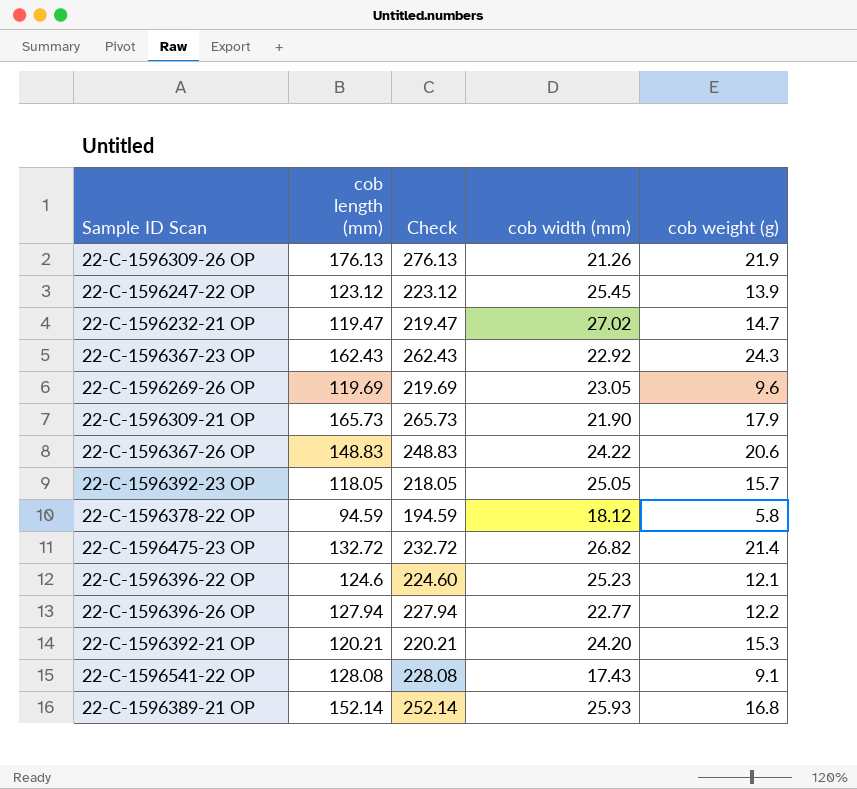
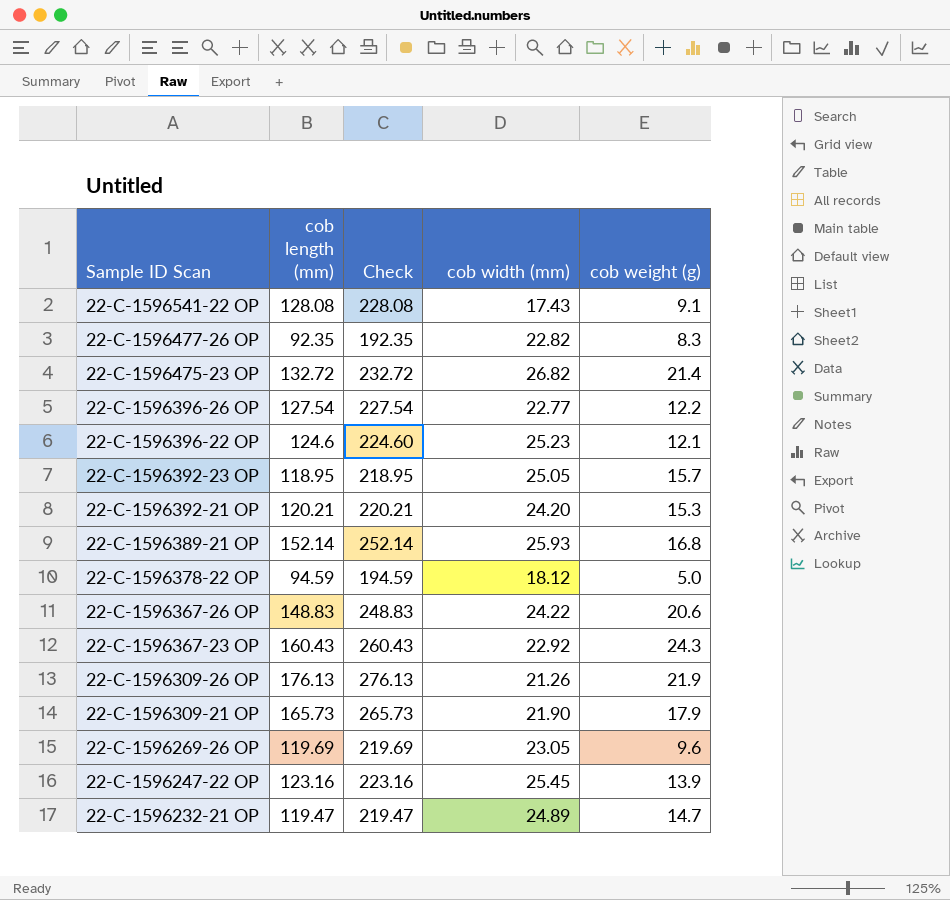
row order: none -> Sample ID Scan descending
row 22-C-1596477-26 OP: none -> 92.35 | 192.35 | 22.82 | 8.3
22-C-1596396-26 OP | cob length (mm): 127.94 -> 127.54
22-C-1596396-26 OP | Check: 227.94 -> 227.54
22-C-1596392-23 OP | cob length (mm): 118.05 -> 118.95
22-C-1596392-23 OP | Check: 218.05 -> 218.95
22-C-1596378-22 OP | cob weight (g): 5.8 -> 5.0
22-C-1596367-23 OP | cob length (mm): 162.43 -> 160.43
22-C-1596367-23 OP | Check: 262.43 -> 260.43
22-C-1596247-22 OP | cob length (mm): 123.12 -> 123.16
22-C-1596247-22 OP | Check: 223.12 -> 223.16
22-C-1596232-21 OP | cob width (mm): 27.02 -> 24.89

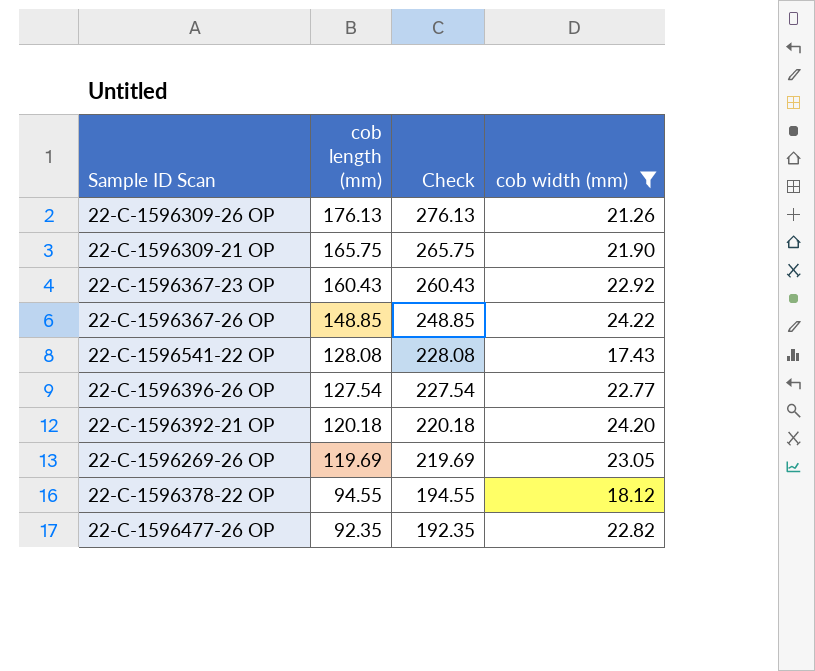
filter: none -> cob width (mm) <= 24.22
row order: Sample ID Scan descending -> cob length (mm) descending
column cob weight (g) | position: 5 -> none
22-C-1596309-21 OP | cob length (mm): 165.73 -> 165.75
22-C-1596309-21 OP | Check: 265.73 -> 265.75
22-C-1596367-26 OP | cob length (mm): 148.83 -> 148.85
22-C-1596367-26 OP | Check: 248.83 -> 248.85
22-C-1596392-21 OP | cob length (mm): 120.21 -> 120.18
22-C-1596392-21 OP | Check: 220.21 -> 220.18
22-C-1596378-22 OP | cob length (mm): 94.59 -> 94.55
22-C-1596378-22 OP | Check: 194.59 -> 194.55

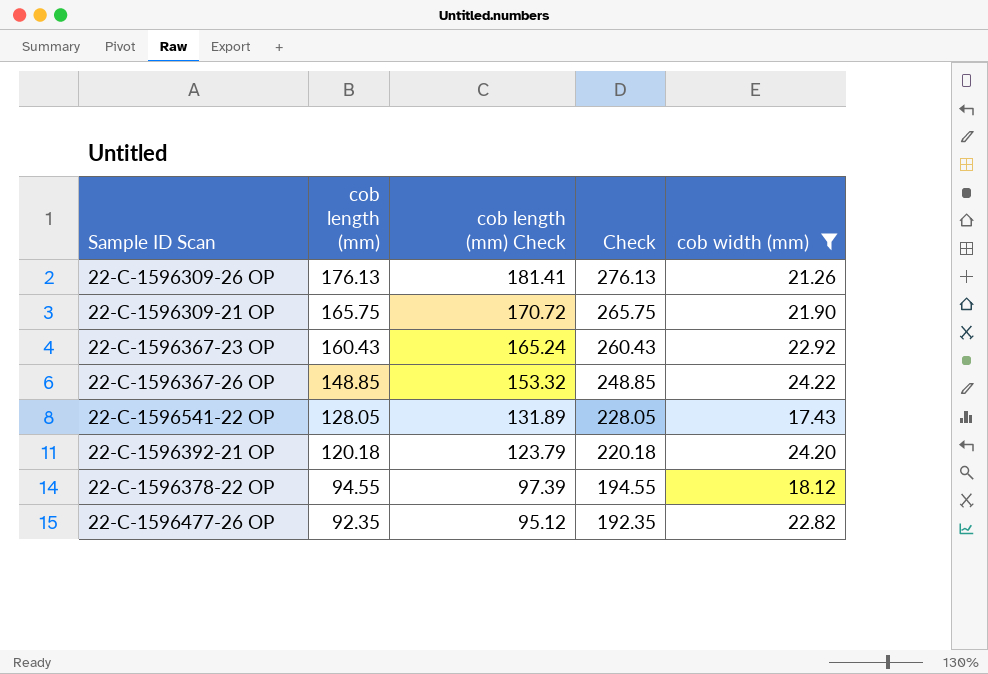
column cob length (mm) Check | formula: none -> [cob length (mm)] * 1.03
row 22-C-1596396-26 OP: 127.54 | 227.54 | 22.77 -> none
row 22-C-1596269-26 OP: 119.69 | 219.69 | 23.05 -> none
22-C-1596541-22 OP | cob length (mm): 128.08 -> 128.05
22-C-1596541-22 OP | Check: 228.08 -> 228.05

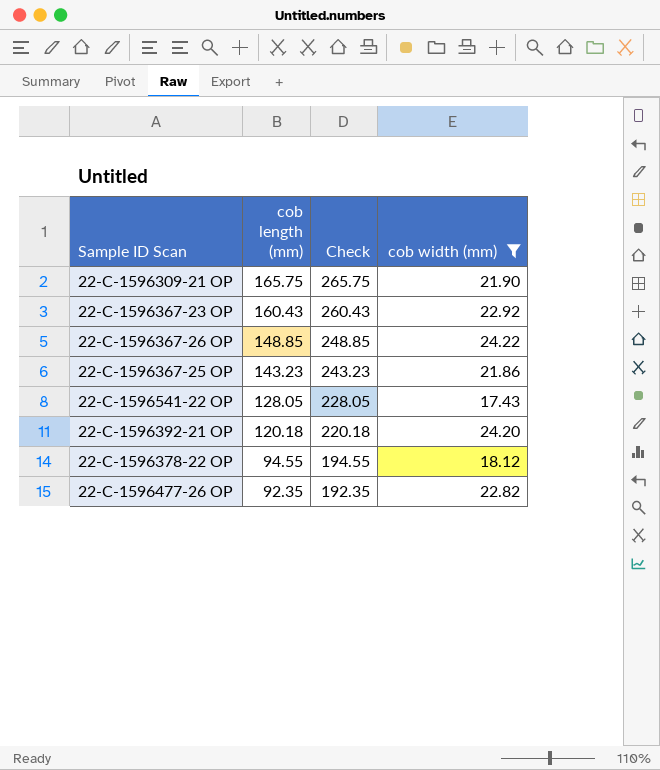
column cob length (mm) Check | formula: [cob length (mm)] * 1.03 -> none
row 22-C-1596309-26 OP: 176.13 | 181.41 | 276.13 | 21.26 -> none
row 22-C-1596367-25 OP: none -> 143.23 | 243.23 | 21.86

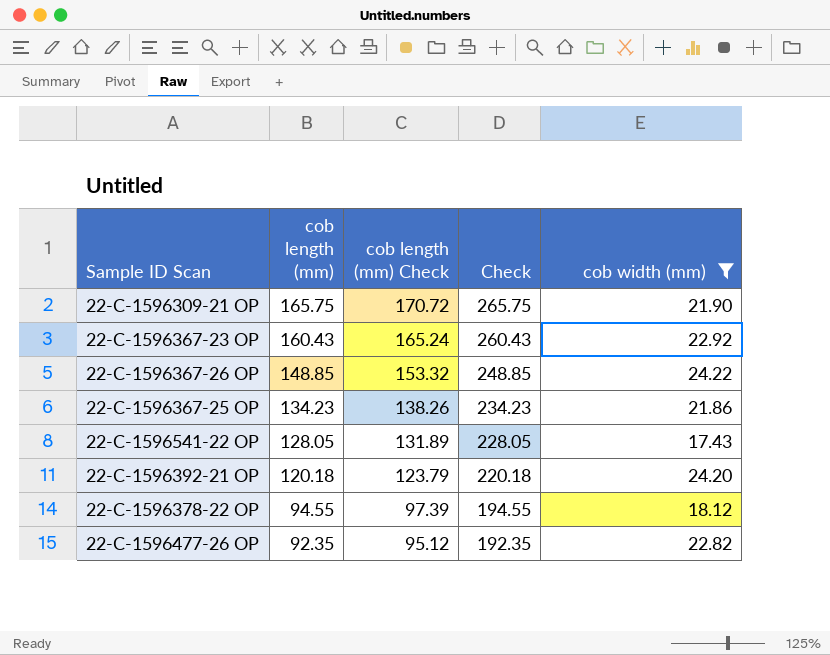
column cob length (mm) Check | formula: none -> [cob length (mm)] * 1.03
22-C-1596367-25 OP | cob length (mm): 143.23 -> 134.23
22-C-1596367-25 OP | Check: 243.23 -> 234.23

